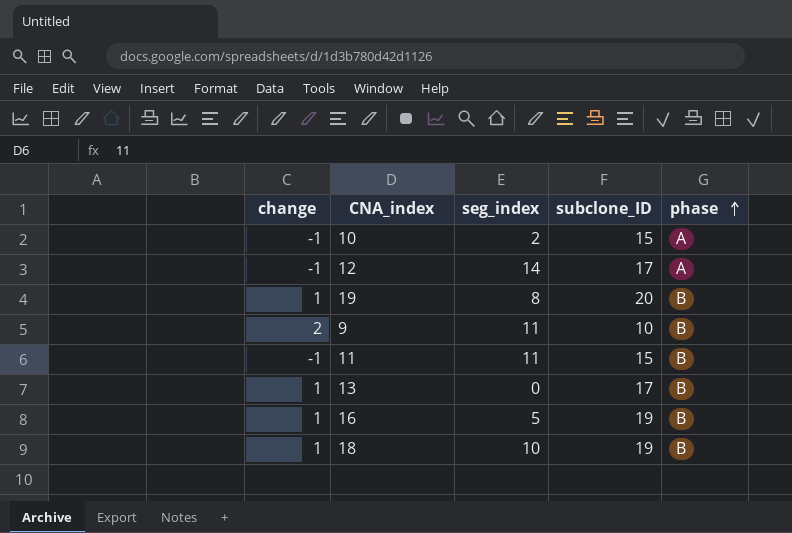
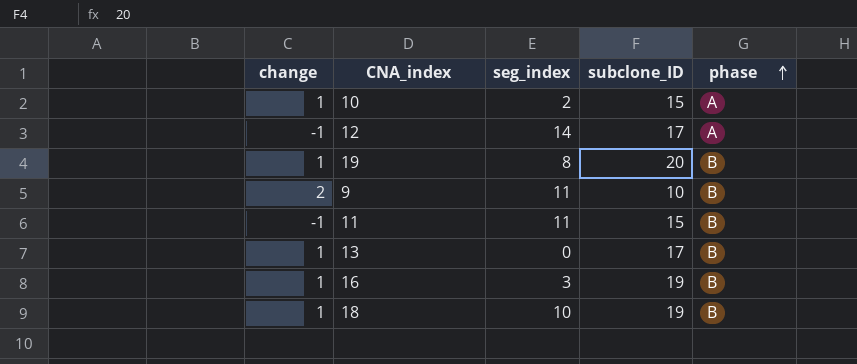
10 | change: -1 -> 1
16 | seg_index: 5 -> 3

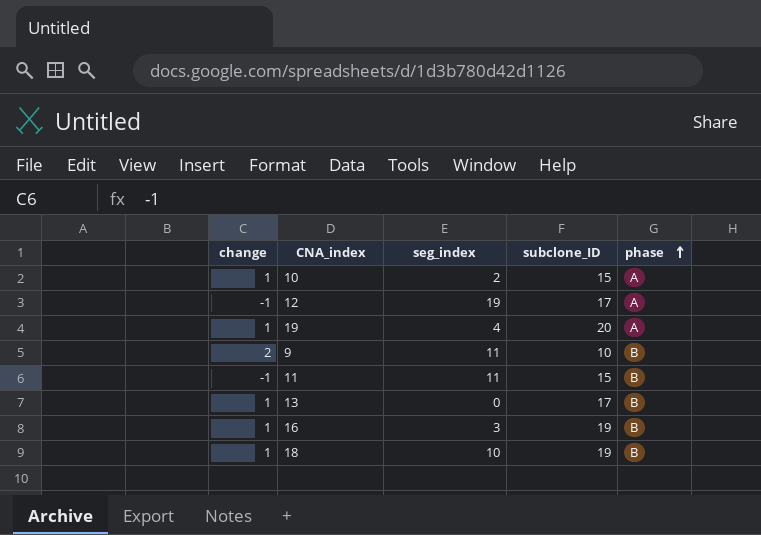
12 | seg_index: 14 -> 19
19 | seg_index: 8 -> 4
19 | phase: B -> A

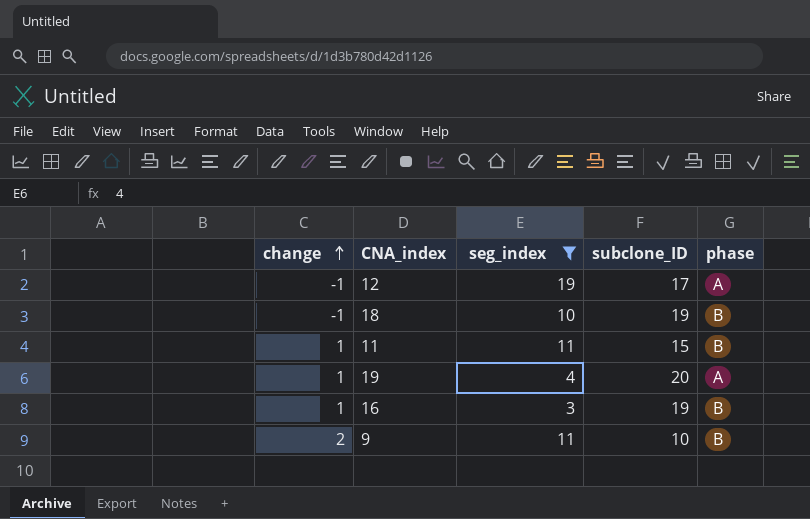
filter: none -> seg_index >= 3
row order: phase ascending -> change ascending
18 | change: 1 -> -1
11 | change: -1 -> 1

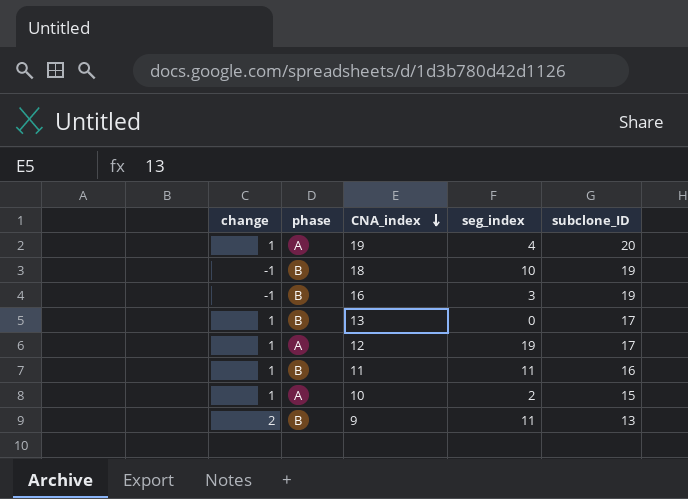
filter: seg_index >= 3 -> none
row order: change ascending -> CNA_index descending
column phase | position: 5 -> 2
16 | change: 1 -> -1
12 | change: -1 -> 1
11 | subclone_ID: 15 -> 16
9 | subclone_ID: 10 -> 13

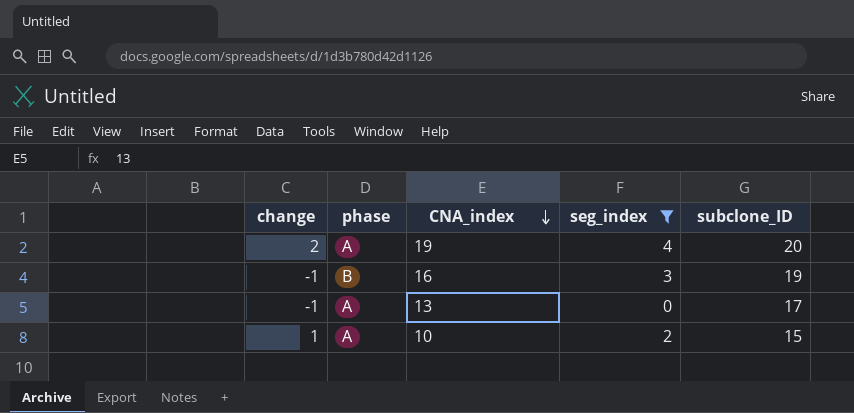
filter: none -> seg_index <= 4
19 | change: 1 -> 2
13 | change: 1 -> -1
13 | phase: B -> A

